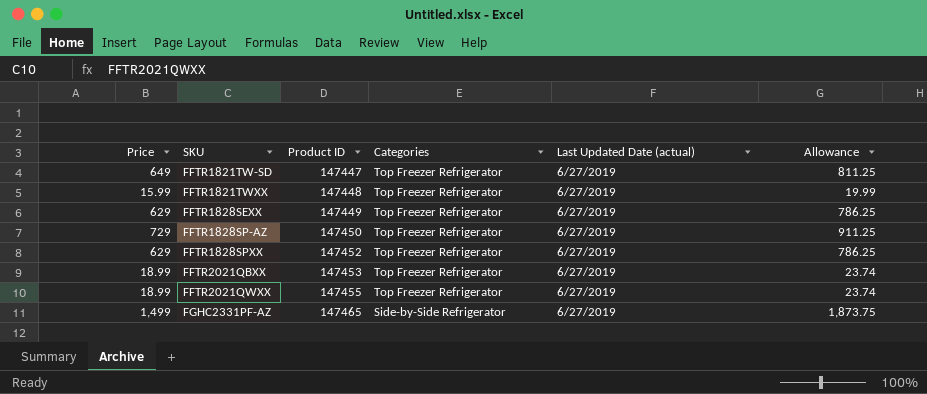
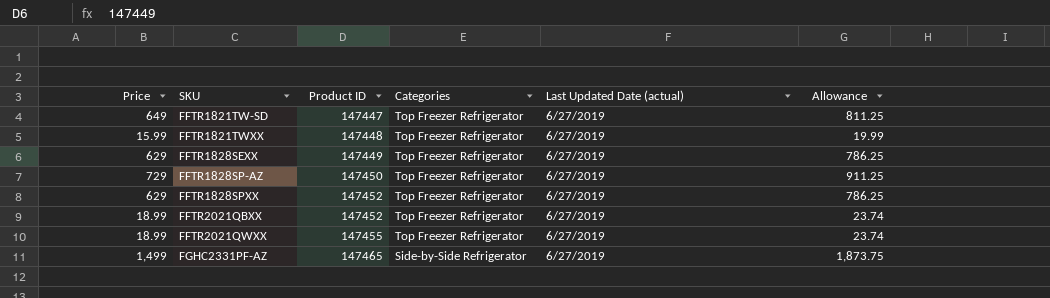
FFTR2021QBXX | Product ID: 147453 -> 147452

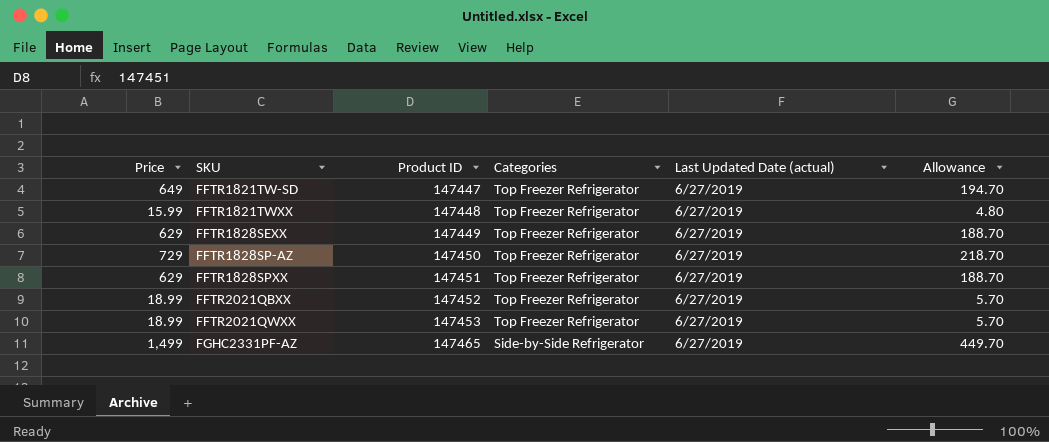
column Allowance | formula: [Price] * 1.25 -> [Price] * 0.3
FFTR1828SPXX | Product ID: 147452 -> 147451
FFTR2021QWXX | Product ID: 147455 -> 147453

